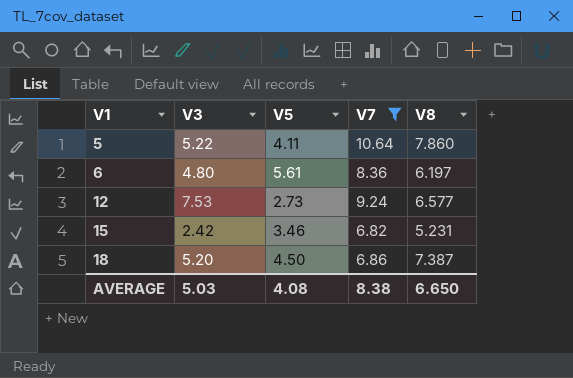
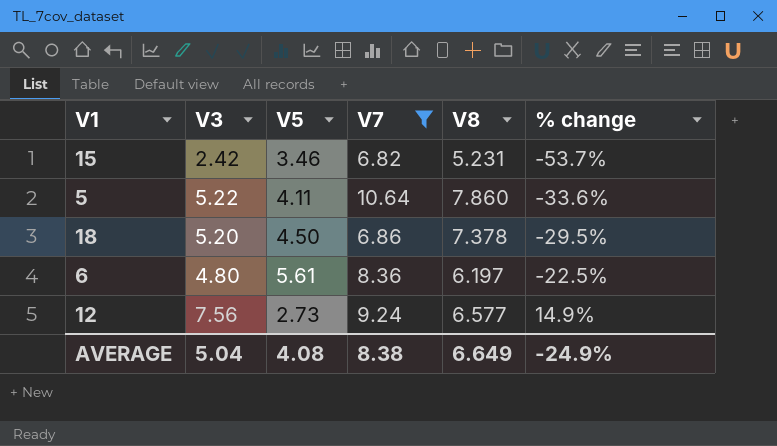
row order: V1 ascending -> % change ascending
column % change | formula: none -> ([V3] - [V8]) / [V8]
18 | V8: 7.387 -> 7.378
12 | V3: 7.53 -> 7.56
AVERAGE | V3: 5.03 -> 5.04
AVERAGE | V8: 6.650 -> 6.649

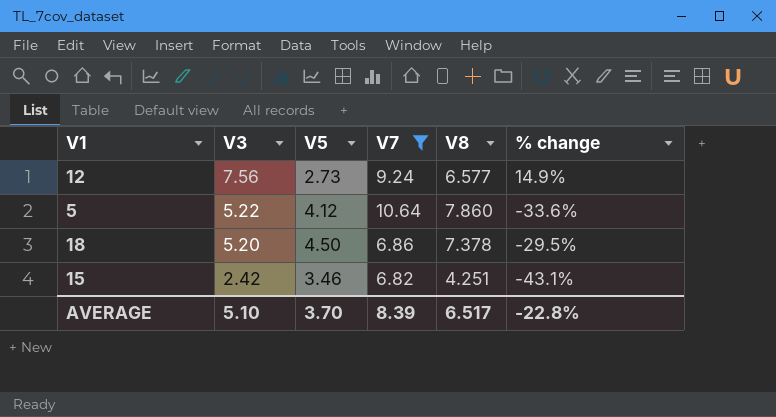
row order: % change ascending -> V3 descending
row 6: 4.80 | 5.61 | 8.36 | 6.197 | -22.5% -> none
5 | V5: 4.11 -> 4.12
15 | V8: 5.231 -> 4.251
15 | % change: -53.7% -> -43.1%
AVERAGE | V3: 5.04 -> 5.10
AVERAGE | V5: 4.08 -> 3.70
AVERAGE | V7: 8.38 -> 8.39
AVERAGE | V8: 6.649 -> 6.517
AVERAGE | % change: -24.9% -> -22.8%

